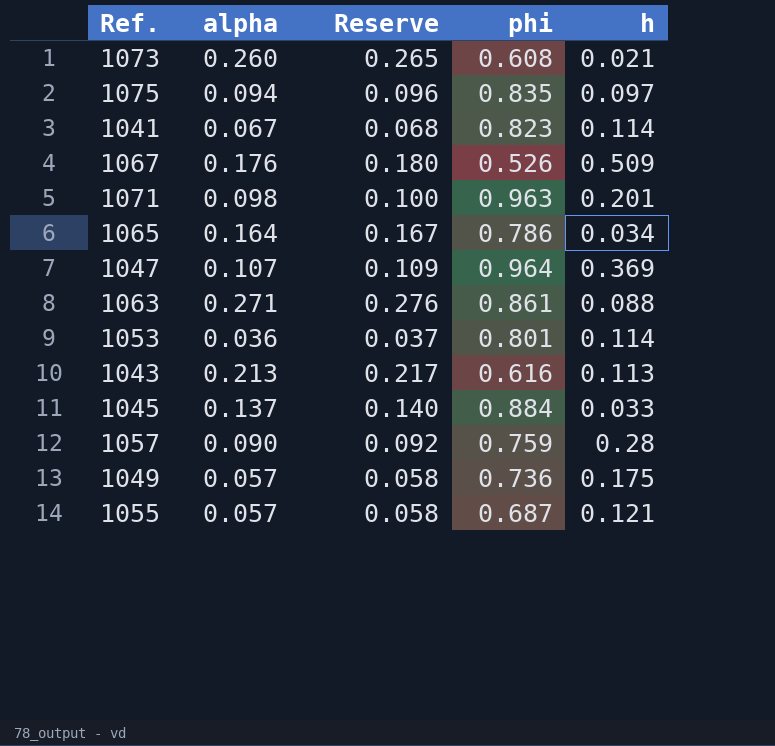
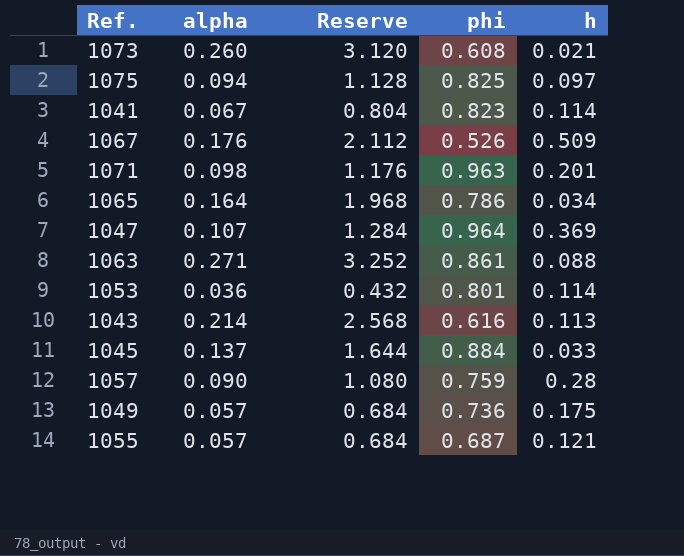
column Reserve | formula: [alpha] * 1.02 -> [alpha] * 12
1075 | phi: 0.835 -> 0.825
1043 | alpha: 0.213 -> 0.214

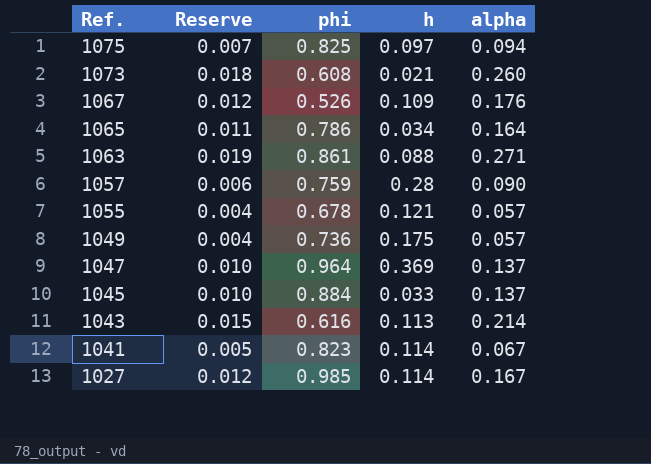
row order: none -> Ref. descending
column Reserve | formula: [alpha] * 12 -> [alpha] * 0.07
column alpha | position: 2 -> 5
row 1071: 0.098 | 1.176 | 0.963 | 0.201 -> none
row 1053: 0.036 | 0.432 | 0.801 | 0.114 -> none
1067 | h: 0.509 -> 0.109
1055 | phi: 0.687 -> 0.678
1047 | alpha: 0.107 -> 0.137
row 1027: none -> 0.012 | 0.985 | 0.114 | 0.167

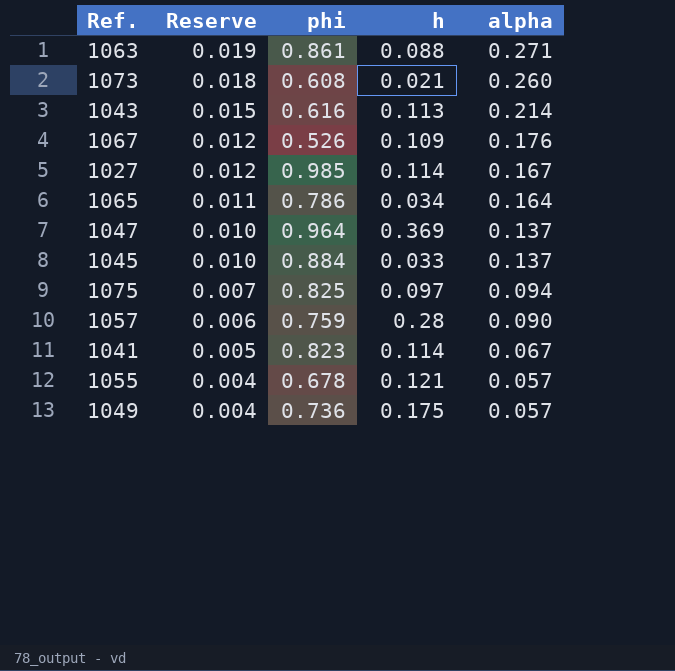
row order: Ref. descending -> Reserve descending

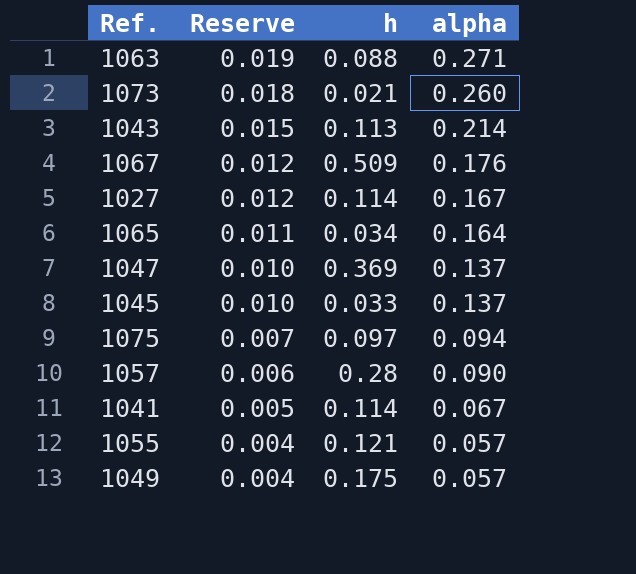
column phi | position: 3 -> none
1067 | h: 0.109 -> 0.509

